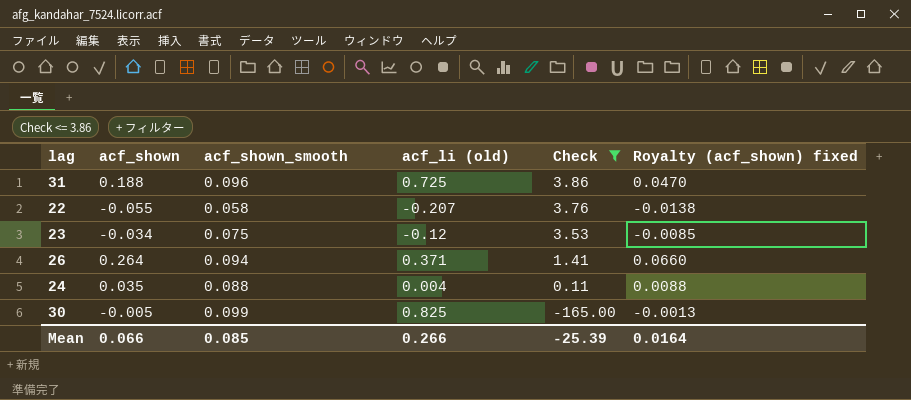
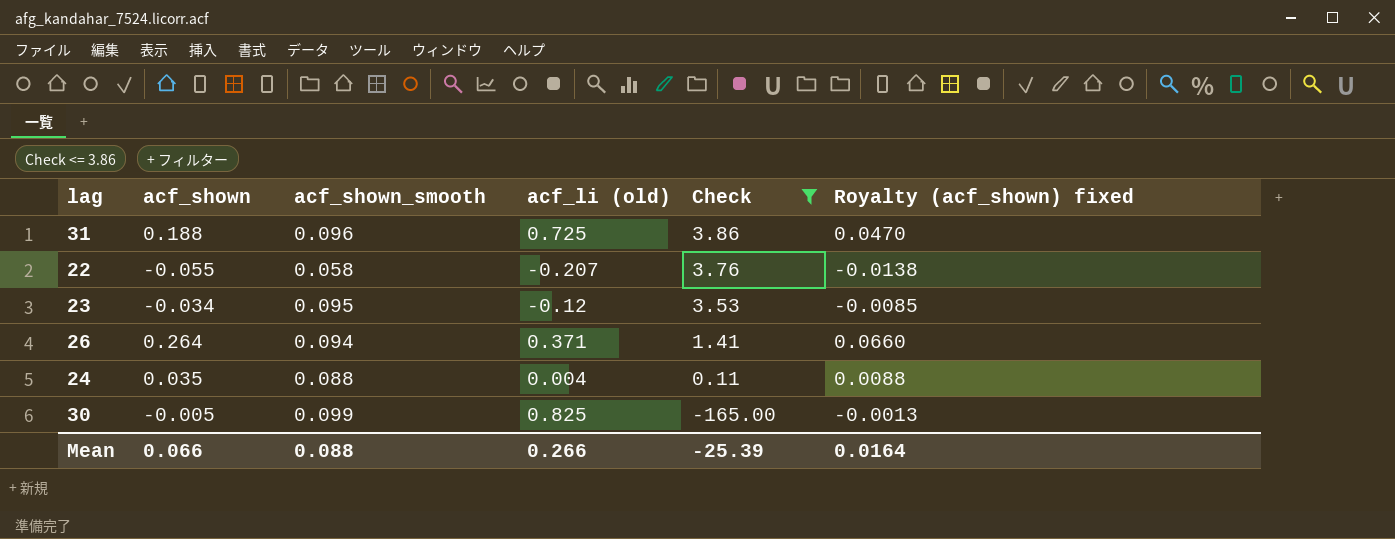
23 | acf_shown_smooth: 0.075 -> 0.095
Mean | acf_shown_smooth: 0.085 -> 0.088

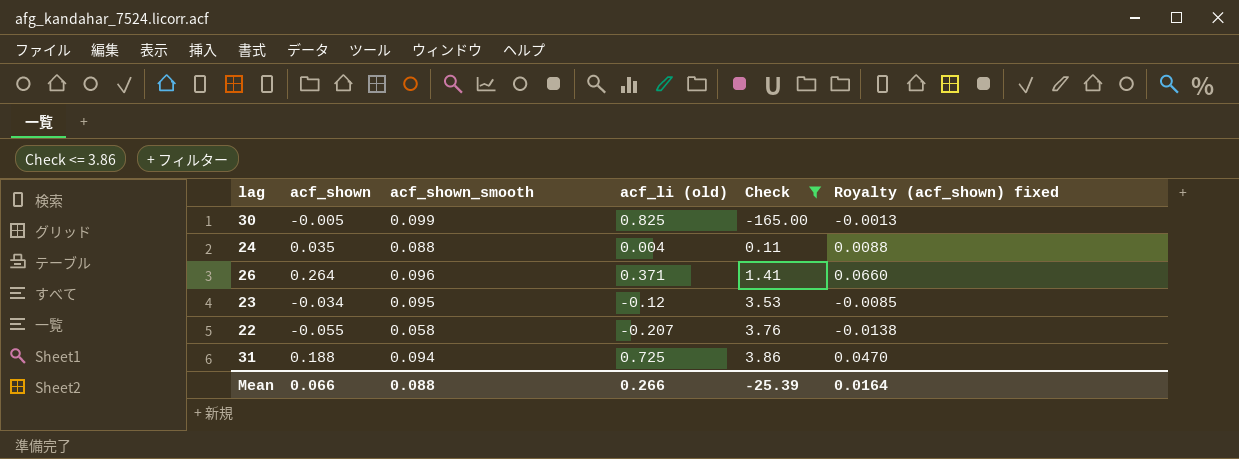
row order: Check descending -> Check ascending
26 | acf_shown_smooth: 0.094 -> 0.096
31 | acf_shown_smooth: 0.096 -> 0.094

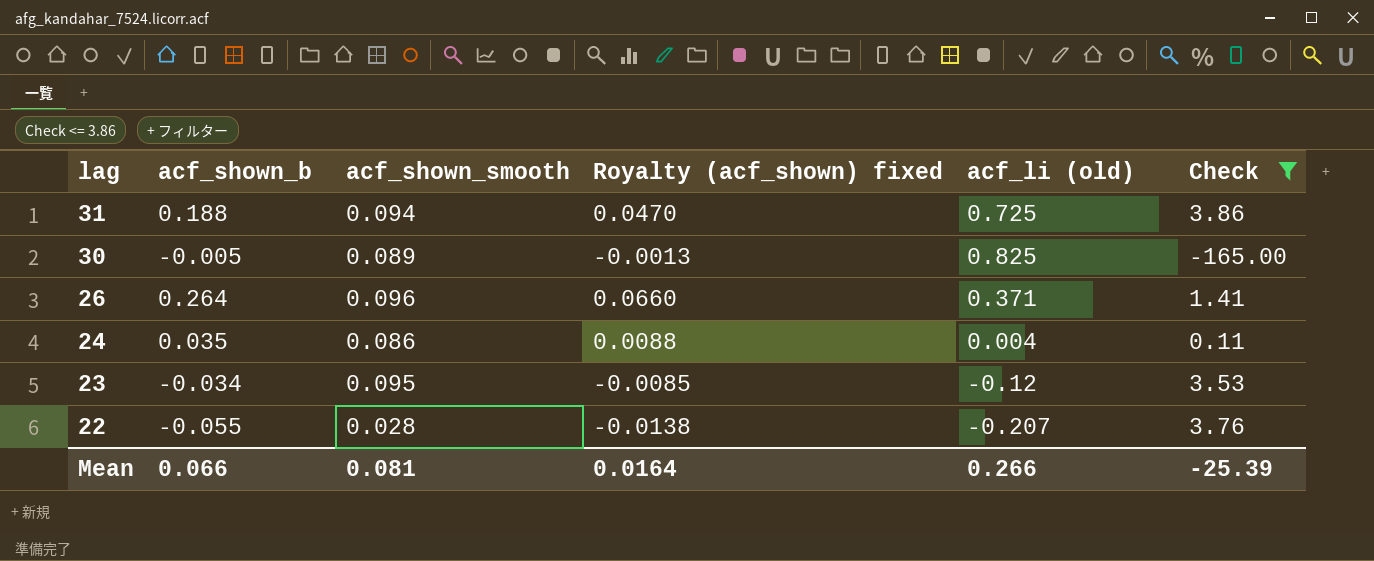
row order: Check ascending -> lag descending
column name: acf_shown -> acf_shown_b
column Royalty (acf_shown) fixed | position: 6 -> 4
30 | acf_shown_smooth: 0.099 -> 0.089
24 | acf_shown_smooth: 0.088 -> 0.086
22 | acf_shown_smooth: 0.058 -> 0.028
Mean | acf_shown_smooth: 0.088 -> 0.081

